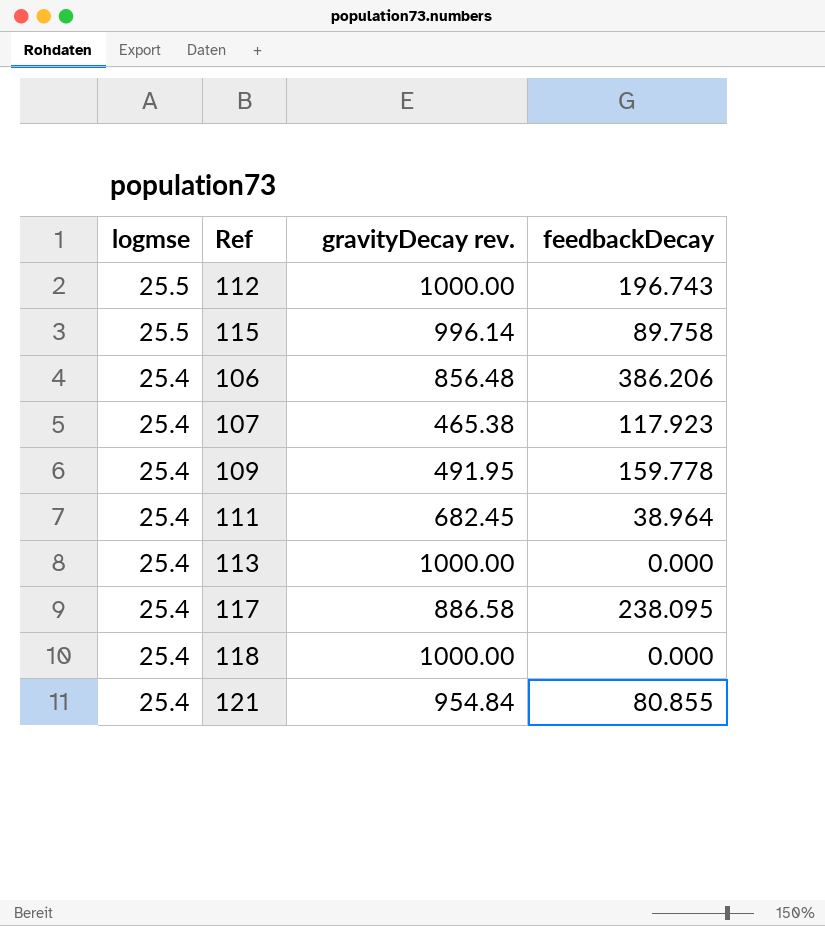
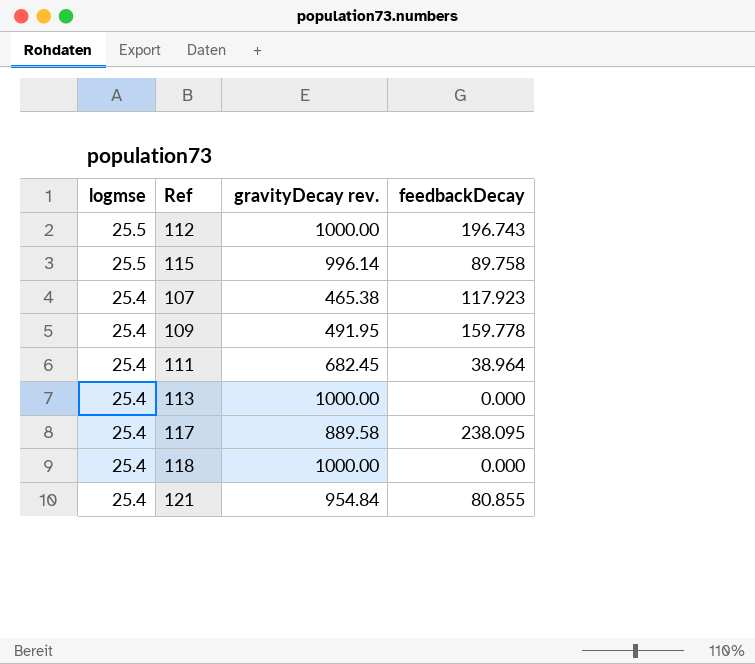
row 106: 25.4 | 856.48 | 386.206 -> none
117 | gravityDecay rev.: 886.58 -> 889.58

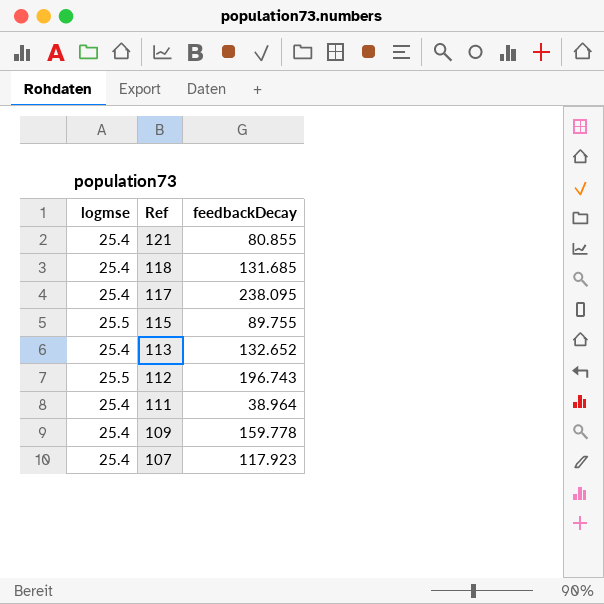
row order: logmse descending -> Ref descending
column gravityDecay rev. | position: 3 -> none
118 | feedbackDecay: 0.000 -> 131.685
115 | feedbackDecay: 89.758 -> 89.755
113 | feedbackDecay: 0.000 -> 132.652

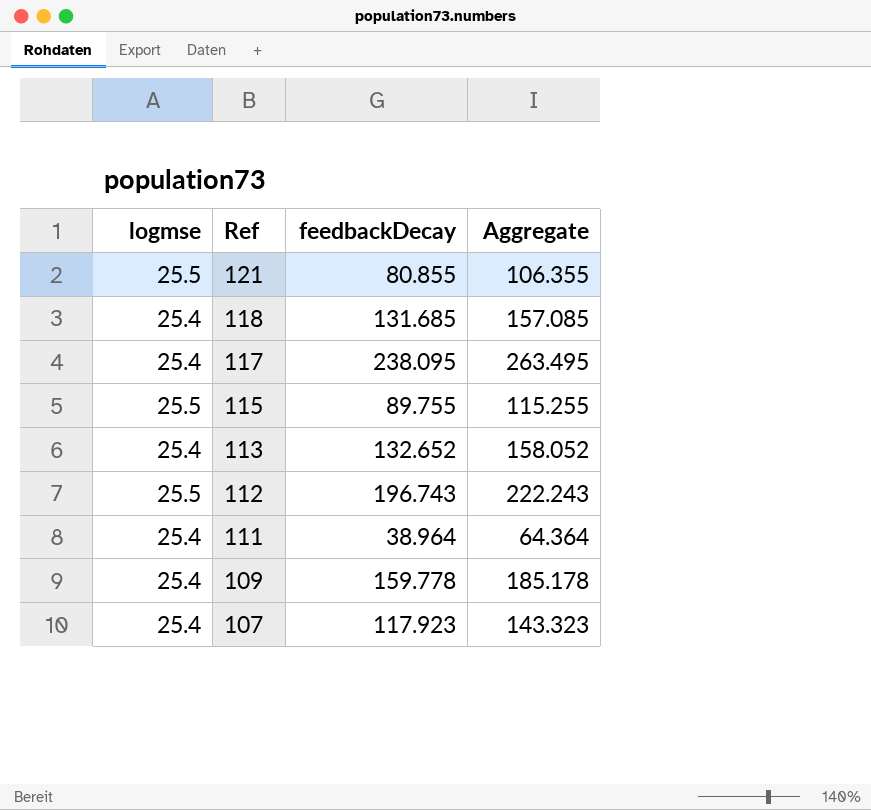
column Aggregate | formula: none -> [logmse] + [feedbackDecay]
121 | logmse: 25.4 -> 25.5

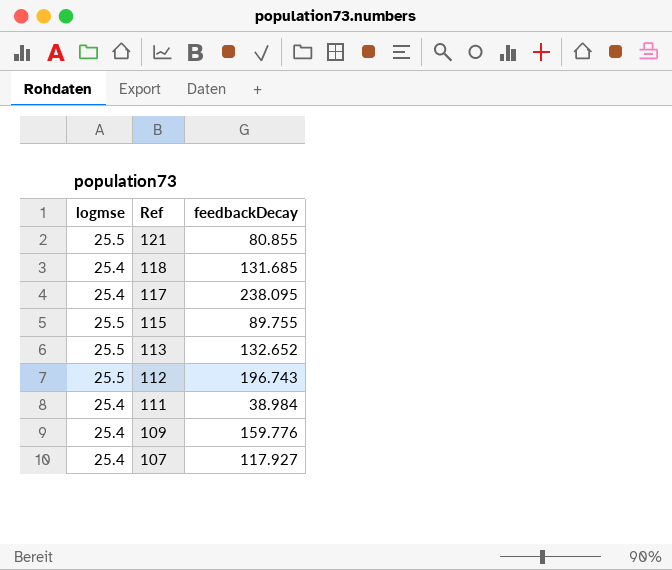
column Aggregate | formula: [logmse] + [feedbackDecay] -> none
113 | logmse: 25.4 -> 25.5
111 | feedbackDecay: 38.964 -> 38.984
109 | feedbackDecay: 159.778 -> 159.776
107 | feedbackDecay: 117.923 -> 117.927

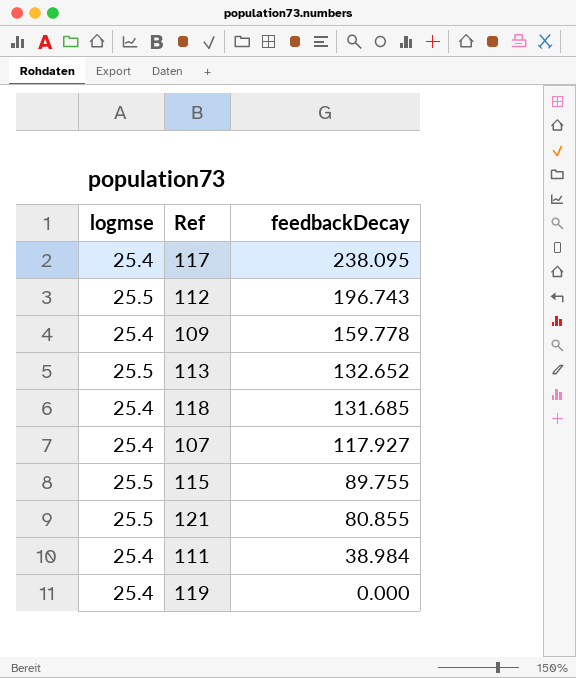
row order: Ref descending -> feedbackDecay descending
109 | feedbackDecay: 159.776 -> 159.778
row 119: none -> 25.4 | 0.000

